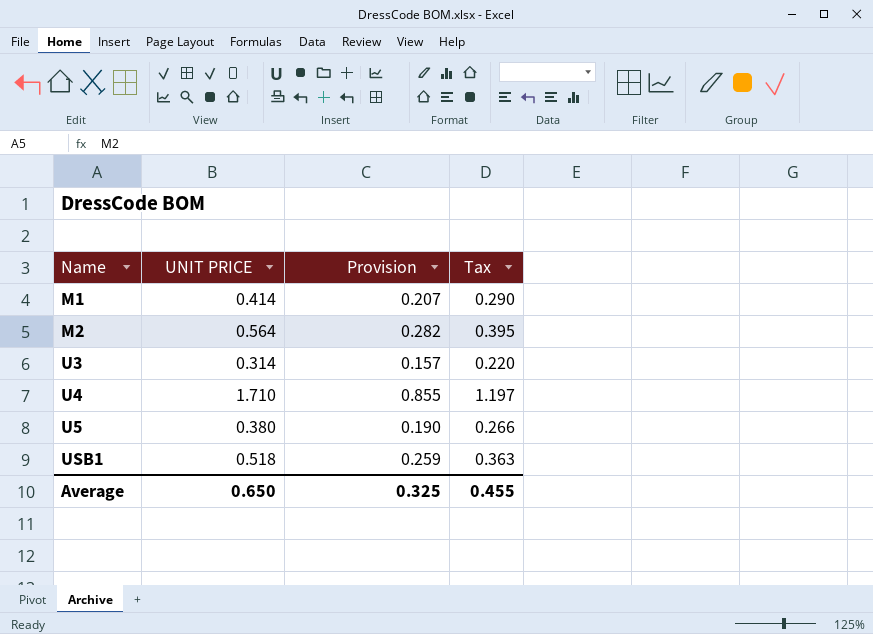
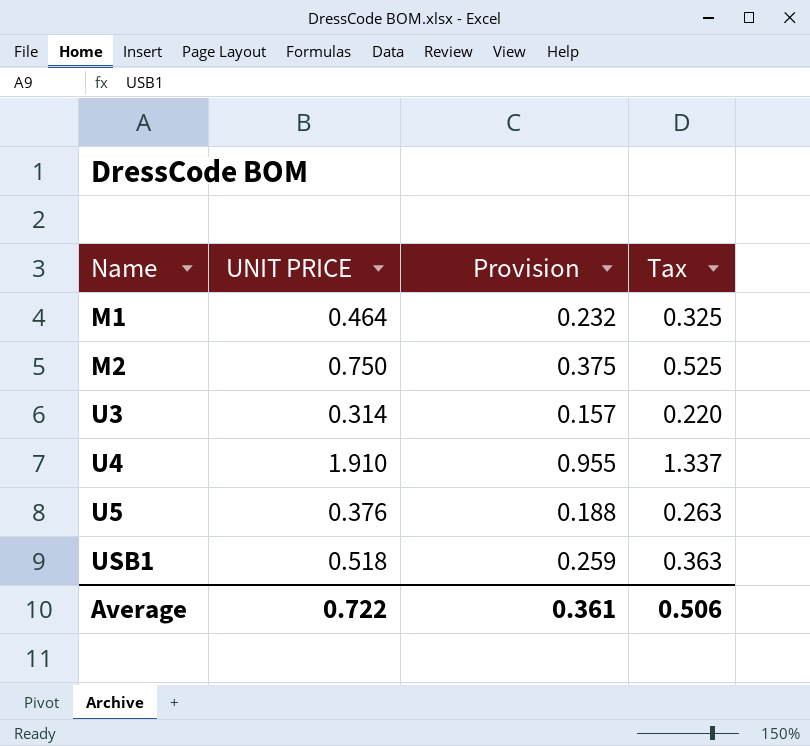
M1 | UNIT PRICE: 0.414 -> 0.464
M1 | Provision: 0.207 -> 0.232
M1 | Tax: 0.290 -> 0.325
M2 | UNIT PRICE: 0.564 -> 0.750
M2 | Provision: 0.282 -> 0.375
M2 | Tax: 0.395 -> 0.525
U4 | UNIT PRICE: 1.710 -> 1.910
U4 | Provision: 0.855 -> 0.955
U4 | Tax: 1.197 -> 1.337
U5 | UNIT PRICE: 0.380 -> 0.376
U5 | Provision: 0.190 -> 0.188
U5 | Tax: 0.266 -> 0.263
Average | UNIT PRICE: 0.650 -> 0.722
Average | Provision: 0.325 -> 0.361
Average | Tax: 0.455 -> 0.506

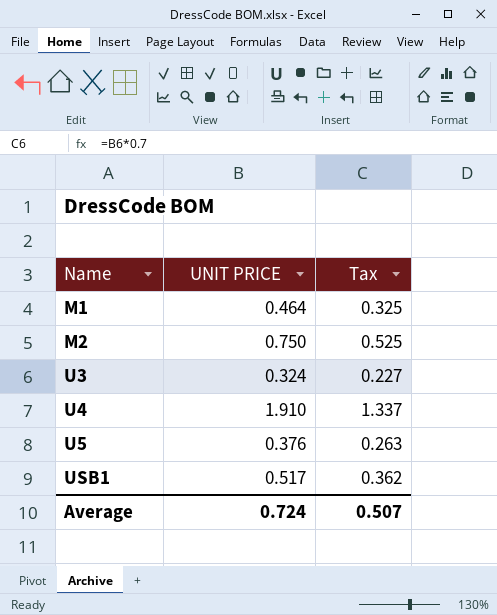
column Provision | formula: [UNIT PRICE] * 0.5 -> none
U3 | UNIT PRICE: 0.314 -> 0.324
U3 | Tax: 0.220 -> 0.227
USB1 | UNIT PRICE: 0.518 -> 0.517
USB1 | Tax: 0.363 -> 0.362
Average | UNIT PRICE: 0.722 -> 0.724
Average | Tax: 0.506 -> 0.507

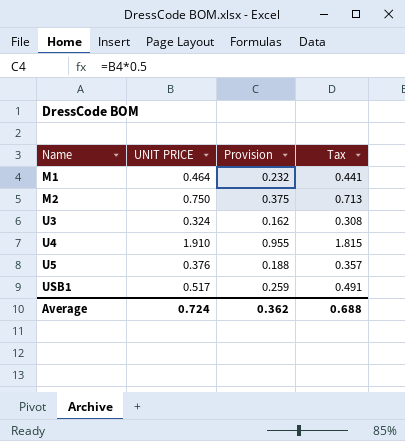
column Provision | formula: none -> [UNIT PRICE] * 0.5
column Tax | formula: [UNIT PRICE] * 0.7 -> [UNIT PRICE] * 0.95
Average | Tax: 0.507 -> 0.688

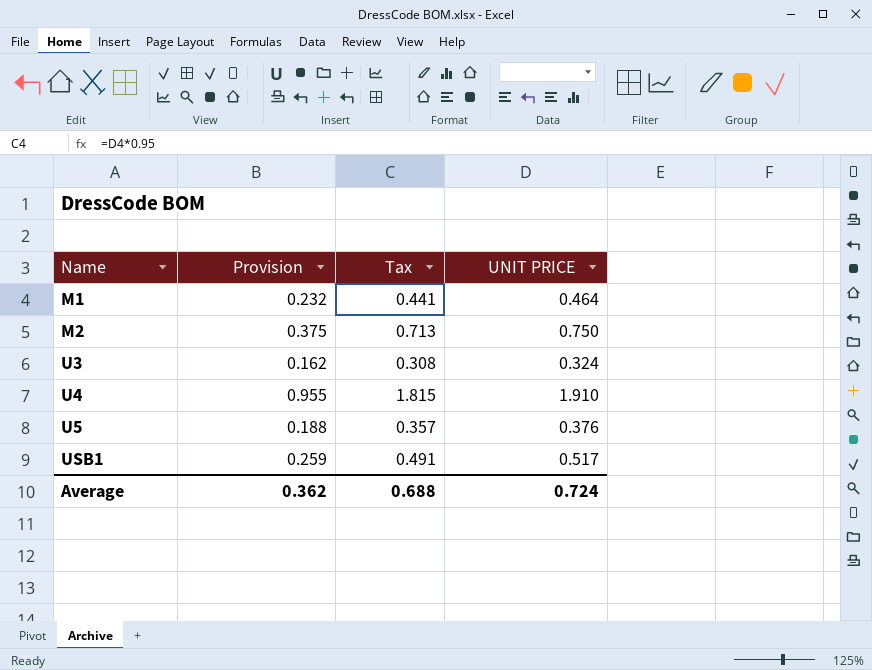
column UNIT PRICE | position: 2 -> 4

